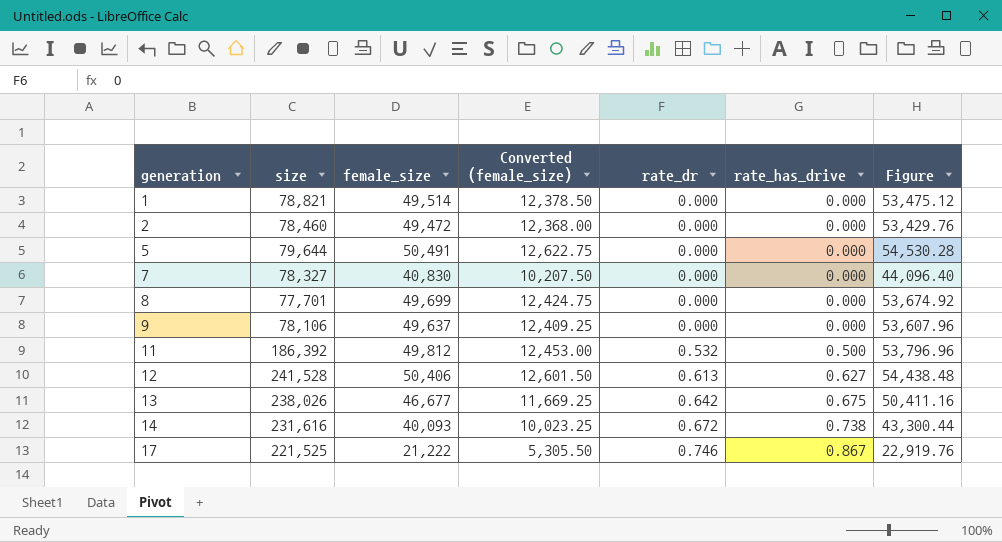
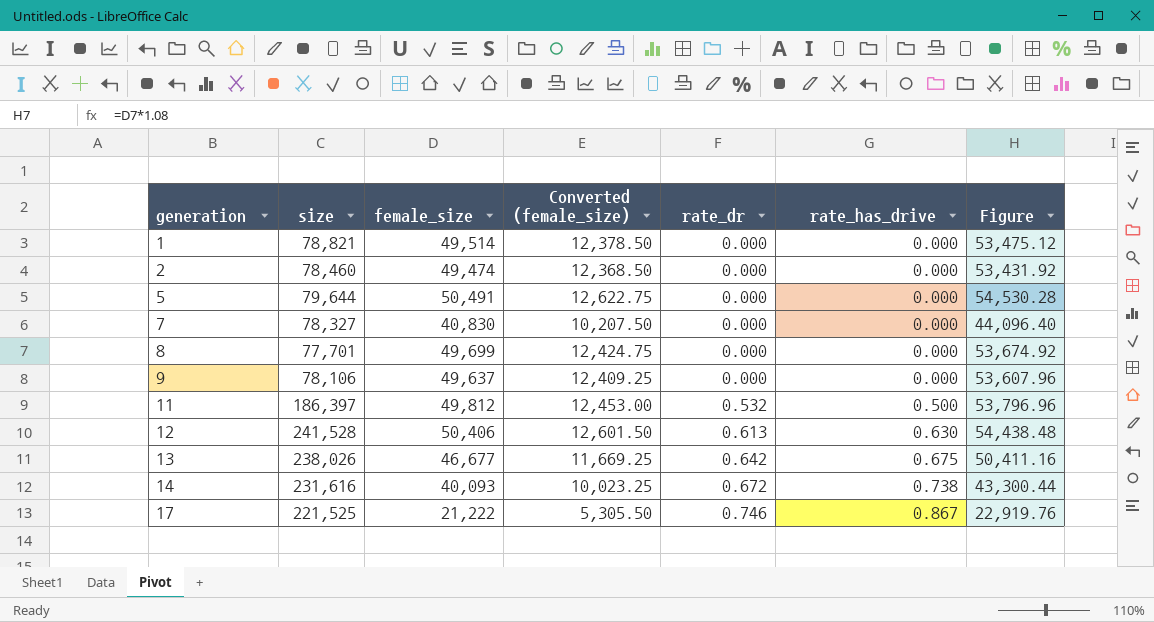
2 | female_size: 49,472 -> 49,474
2 | Converted (female_size): 12,368.00 -> 12,368.50
2 | Figure: 53,429.76 -> 53,431.92
11 | size: 186,392 -> 186,397
12 | rate_has_drive: 0.627 -> 0.630

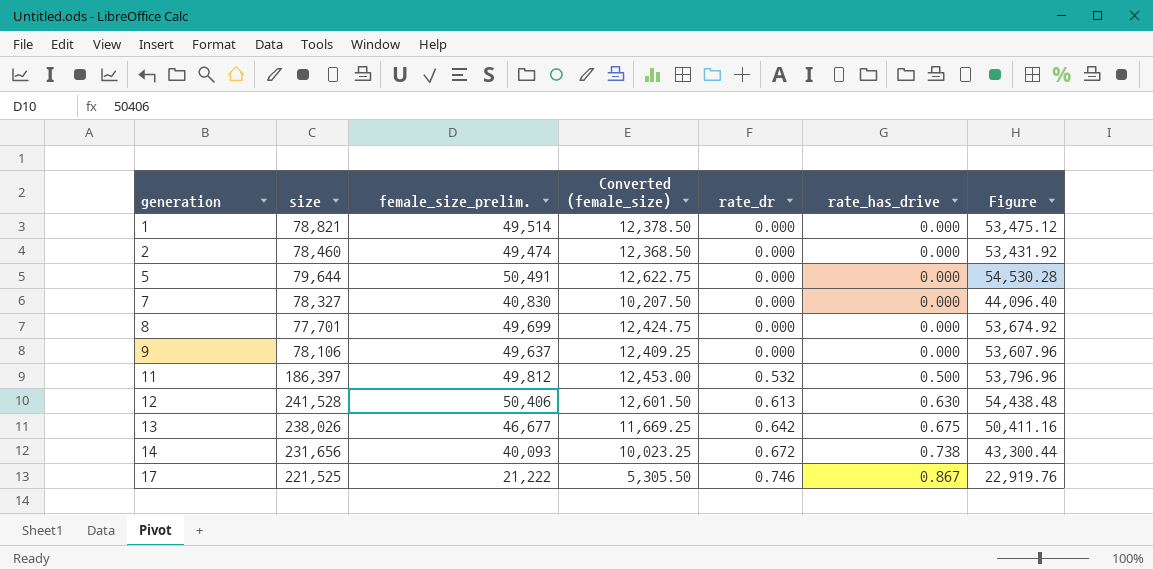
column name: female_size -> female_size_prelim.
14 | size: 231,616 -> 231,656

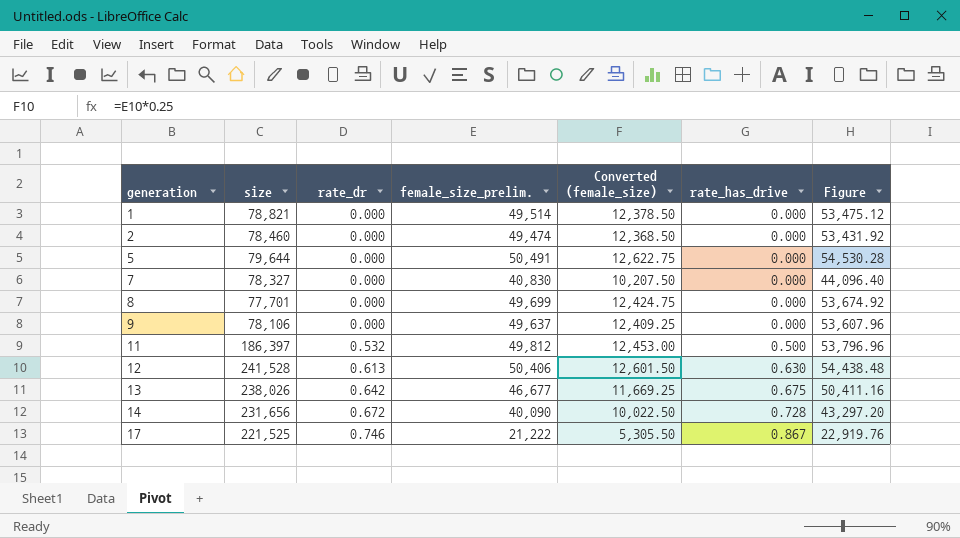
column rate_dr | position: 5 -> 3
14 | female_size_prelim.: 40,093 -> 40,090
14 | Converted (female_size): 10,023.25 -> 10,022.50
14 | rate_has_drive: 0.738 -> 0.728
14 | Figure: 43,300.44 -> 43,297.20

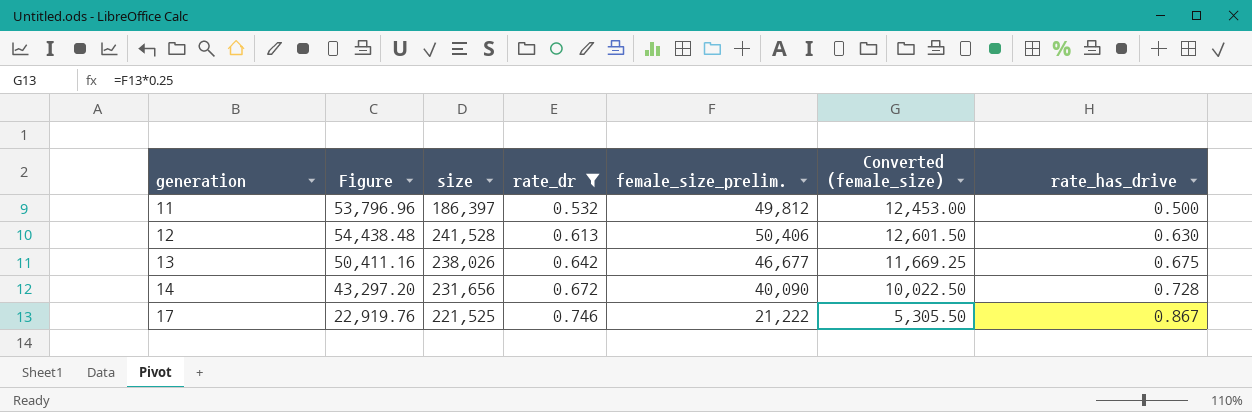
filter: none -> rate_dr != 0.000
column Figure | position: 7 -> 2

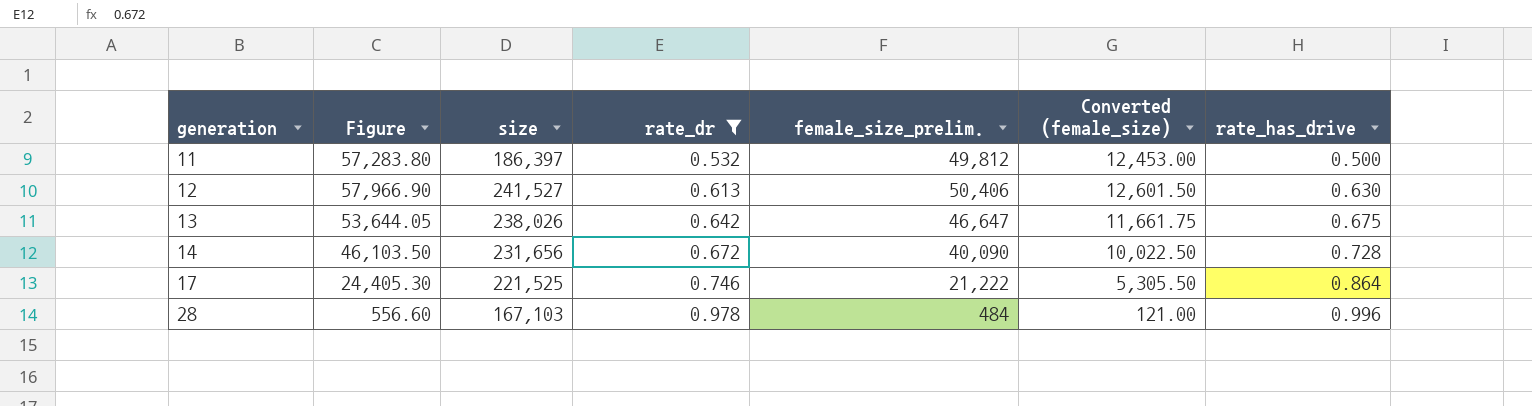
column Figure | formula: [female_size_prelim.] * 1.08 -> [female_size_prelim.] * 1.15
12 | size: 241,528 -> 241,527
13 | female_size_prelim.: 46,677 -> 46,647
13 | Converted (female_size): 11,669.25 -> 11,661.75
17 | rate_has_drive: 0.867 -> 0.864
row 28: none -> 556.60 | 167,103 | 0.978 | 484 | 121.00 | 0.996

